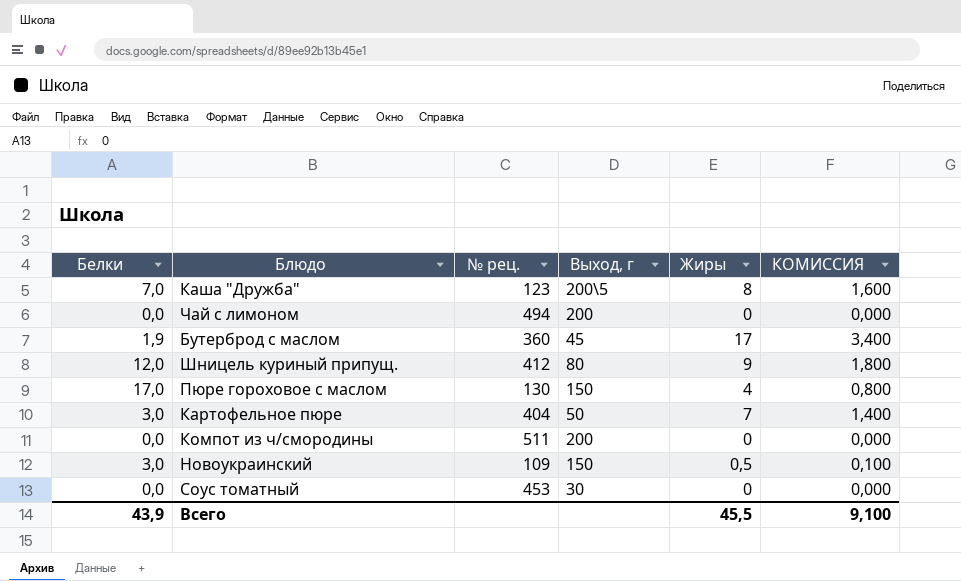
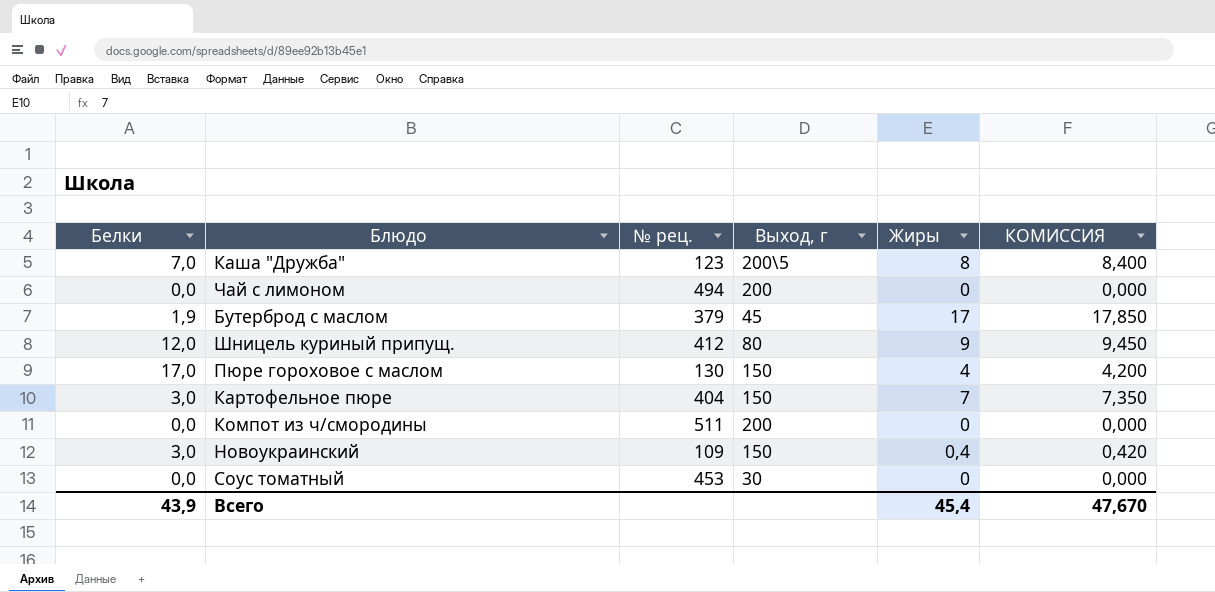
column КОМИССИЯ | formula: [Жиры] * 0,2 -> [Жиры] * 1,05
Бутерброд с маслом | № рец.: 360 -> 379
Картофельное пюре | Выход, г: 50 -> 150
Новоукраинский | Жиры: 0,5 -> 0,4
Всего | Жиры: 45,5 -> 45,4
Всего | КОМИССИЯ: 9,100 -> 47,670

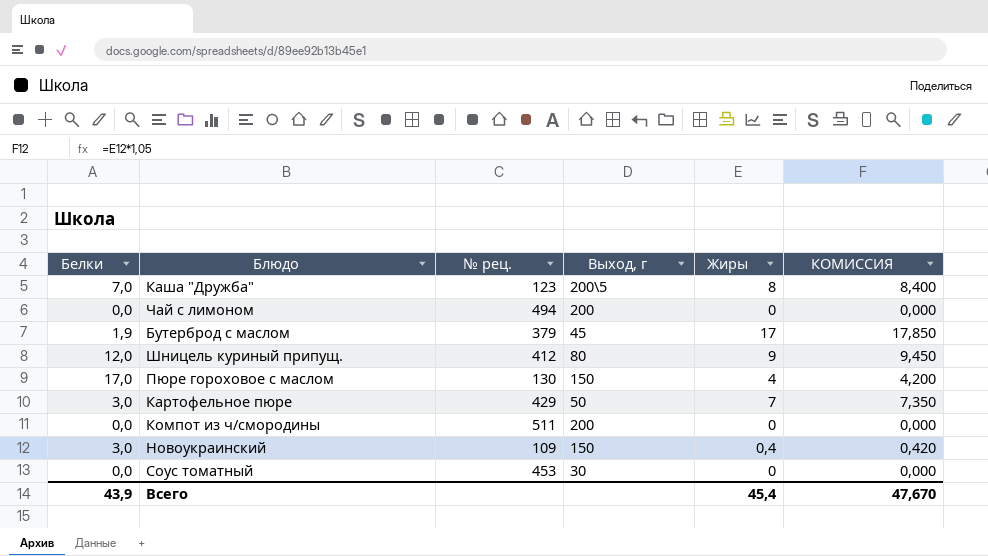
Картофельное пюре | № рец.: 404 -> 429
Картофельное пюре | Выход, г: 150 -> 50

